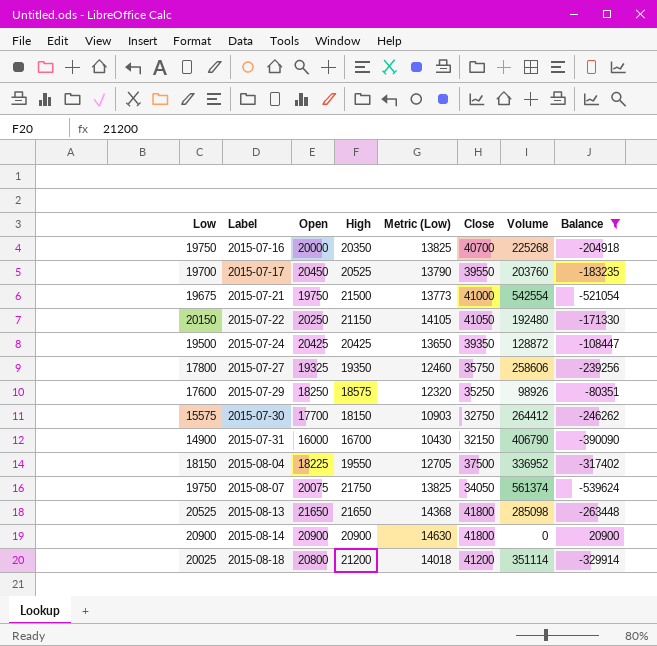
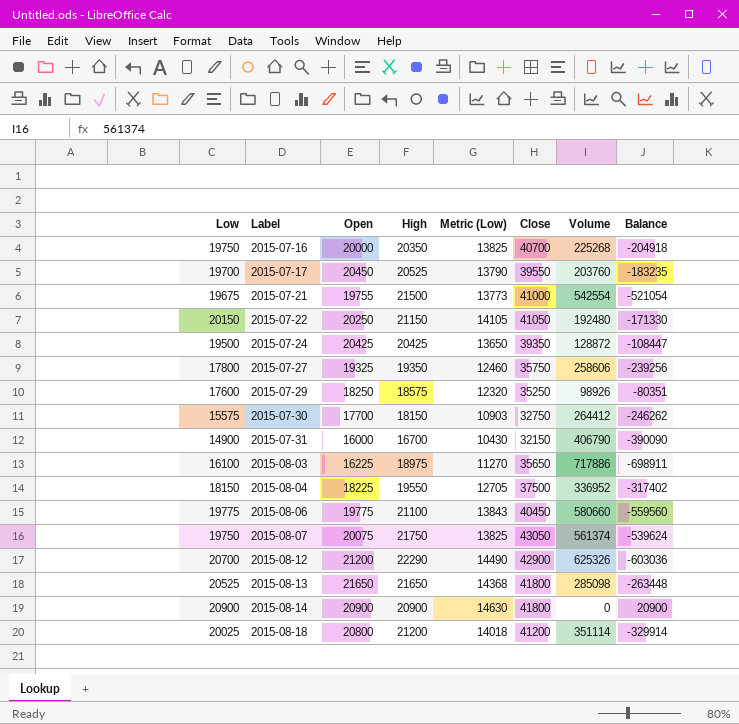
filter: Balance >= -539624 -> none
2015-07-21 | Open: 19750 -> 19755
2015-08-07 | Close: 34050 -> 43050

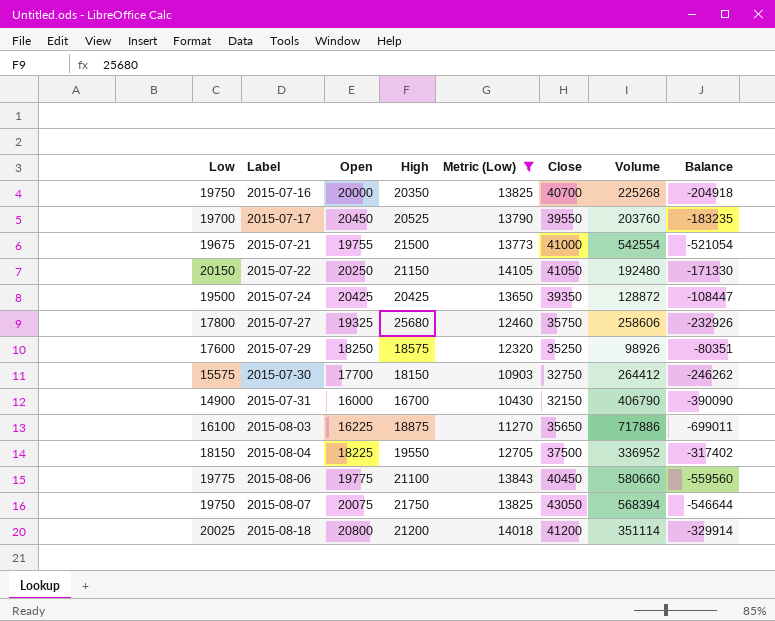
filter: none -> Metric (Low) <= 14105
2015-07-27 | High: 19350 -> 25680
2015-07-27 | Balance: -239256 -> -232926
2015-08-03 | High: 18975 -> 18875
2015-08-03 | Balance: -698911 -> -699011
2015-08-07 | Volume: 561374 -> 568394
2015-08-07 | Balance: -539624 -> -546644

